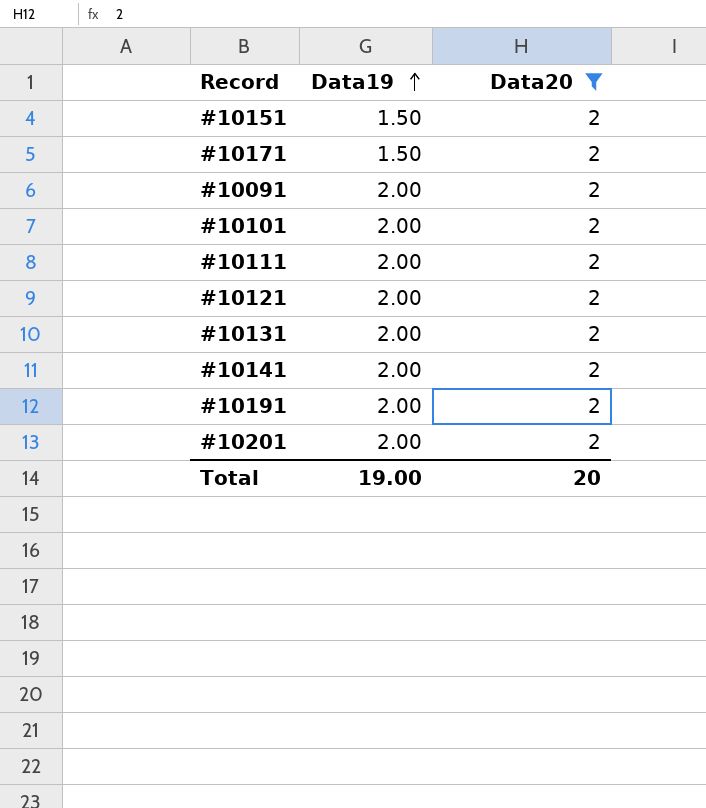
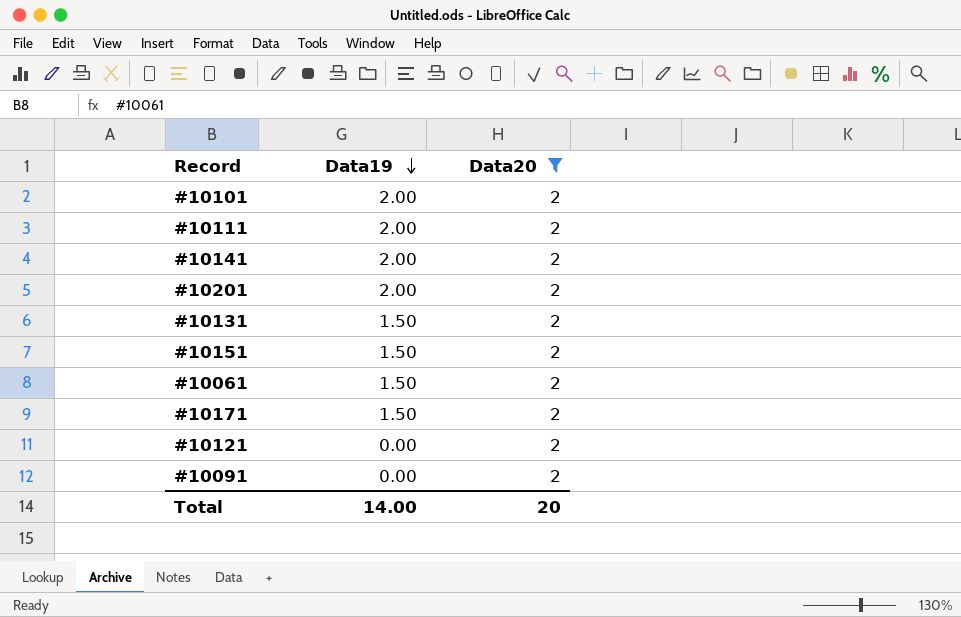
row order: Data19 ascending -> Data19 descending
row #10191: 2.00 | 2 -> none
#10131 | Data19: 2.00 -> 1.50
row #10061: none -> 1.50 | 2
#10121 | Data19: 2.00 -> 0.00
#10091 | Data19: 2.00 -> 0.00
Total | Data19: 19.00 -> 14.00

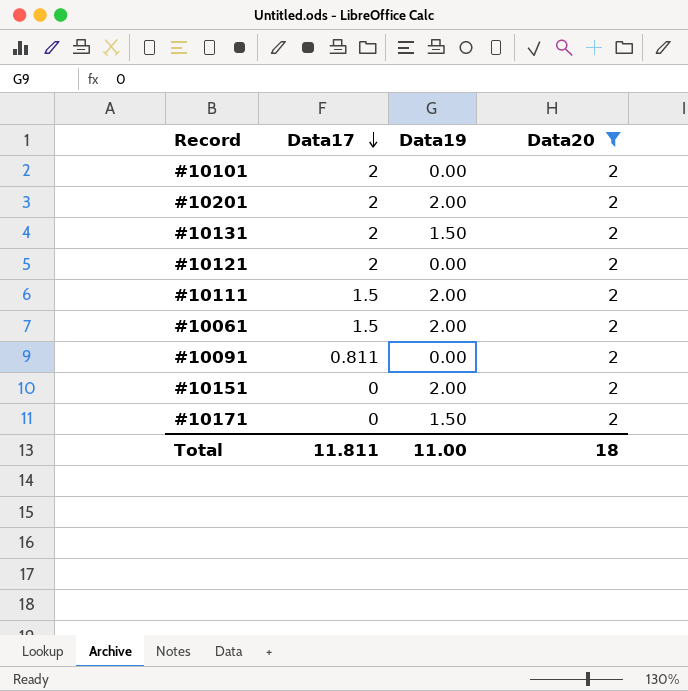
row order: Data19 descending -> Data17 descending
column Data17 | position: none -> 2
row #10141: 2.00 | 2 -> none
#10101 | Data19: 2.00 -> 0.00
#10061 | Data19: 1.50 -> 2.00
#10151 | Data19: 1.50 -> 2.00
Total | Data19: 14.00 -> 11.00
Total | Data20: 20 -> 18

